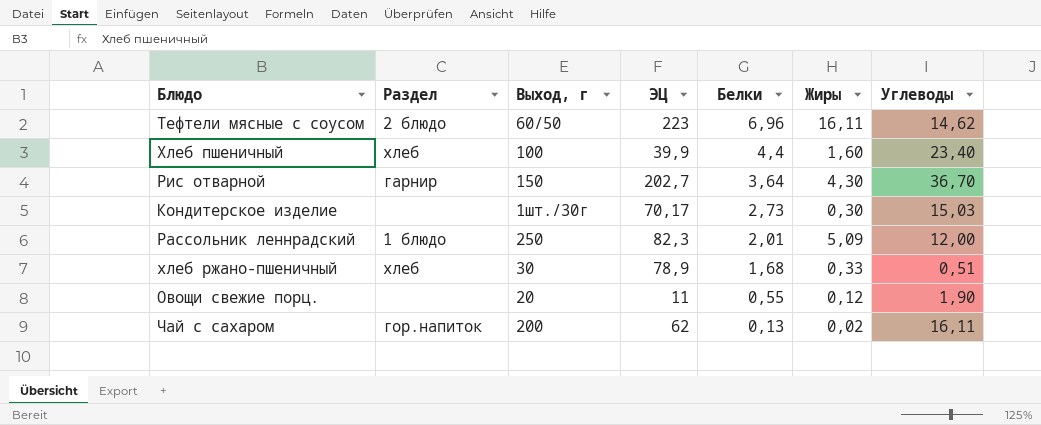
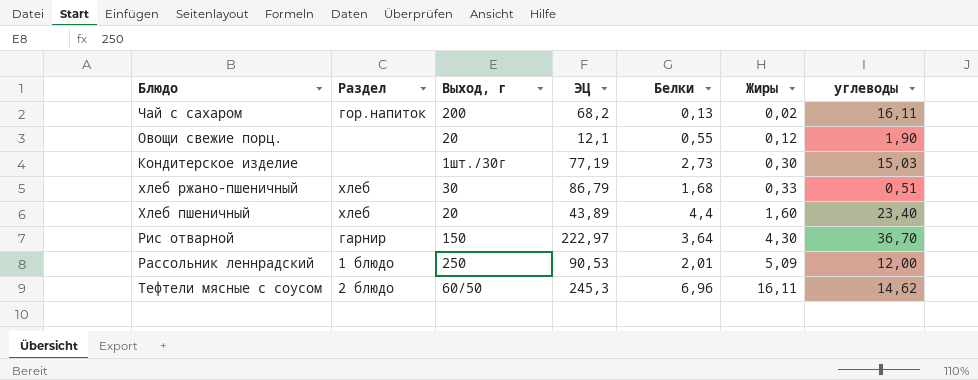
row order: Белки descending -> Жиры ascending
column name: Углеводы -> углеводы
Чай с сахаром | ЭЦ: 62 -> 68,2
Овощи свежие порц. | ЭЦ: 11 -> 12,1
Кондитерское изделие | ЭЦ: 70,17 -> 77,19
хлеб ржано-пшеничный | ЭЦ: 78,9 -> 86,79
Хлеб пшеничный | Выход, г: 100 -> 20
Хлеб пшеничный | ЭЦ: 39,9 -> 43,89
Рис отварной | ЭЦ: 202,7 -> 222,97
Рассольник леннрадский | ЭЦ: 82,3 -> 90,53
Тефтели мясные с соусом | ЭЦ: 223 -> 245,3

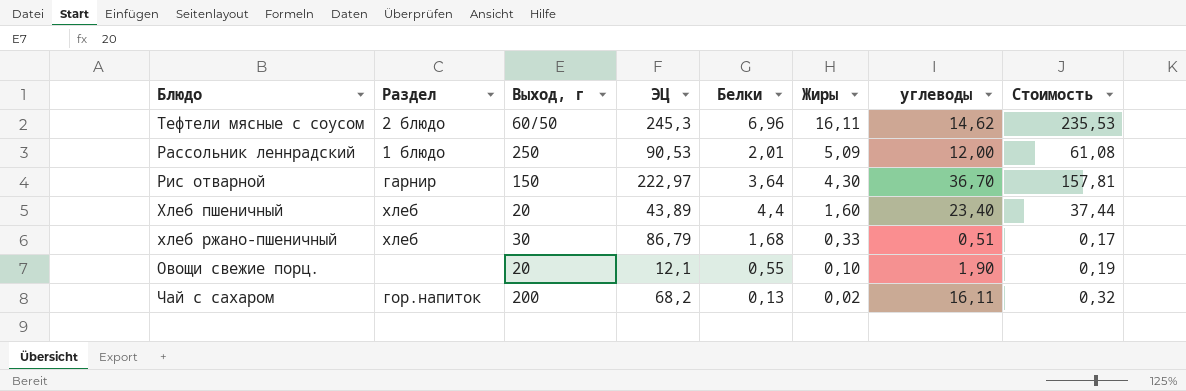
row order: Жиры ascending -> Жиры descending
column Стоимость | formula: none -> [Жиры] * [углеводы]
row Кондитерское изделие: none | 1шт./30г | 77,19 | 2,73 | 0,30 | 15,03 -> none
Овощи свежие порц. | Жиры: 0,12 -> 0,10

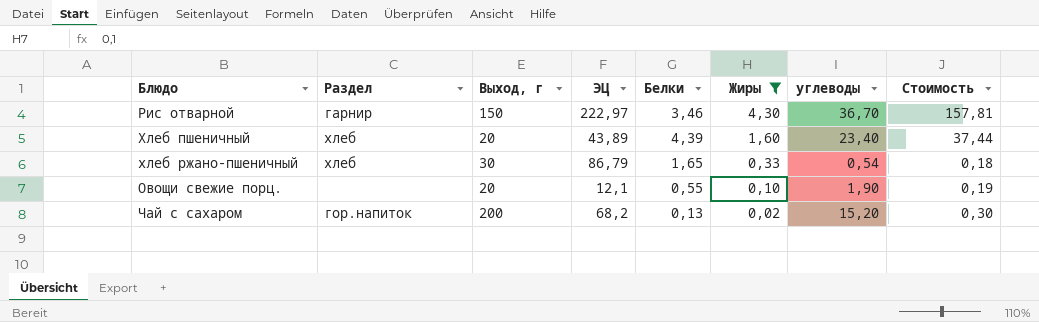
filter: none -> Жиры <= 4,30
Рис отварной | Белки: 3,64 -> 3,46
Хлеб пшеничный | Белки: 4,4 -> 4,39
хлеб ржано-пшеничный | Белки: 1,68 -> 1,65
хлеб ржано-пшеничный | углеводы: 0,51 -> 0,54
хлеб ржано-пшеничный | Стоимость: 0,17 -> 0,18
Чай с сахаром | углеводы: 16,11 -> 15,20
Чай с сахаром | Стоимость: 0,32 -> 0,30

